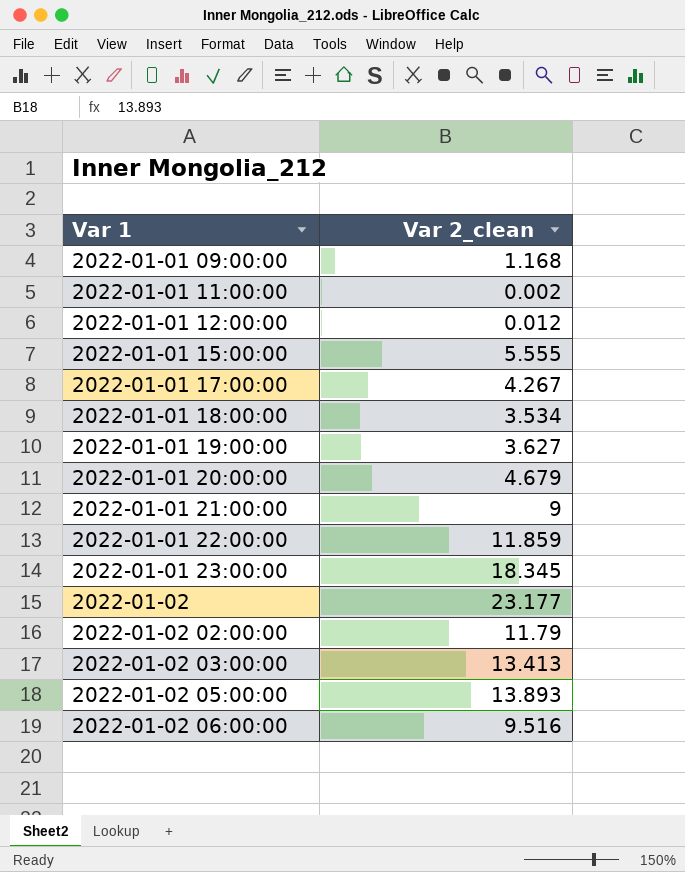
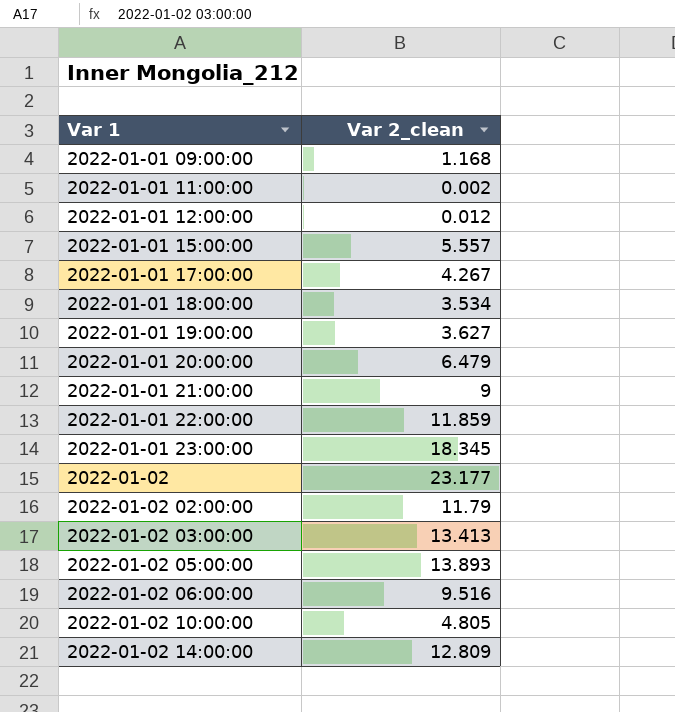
2022-01-01 15:00:00 | Var 2_clean: 5.555 -> 5.557
2022-01-01 20:00:00 | Var 2_clean: 4.679 -> 6.479
row 2022-01-02 10:00:00: none -> 4.805
row 2022-01-02 14:00:00: none -> 12.809

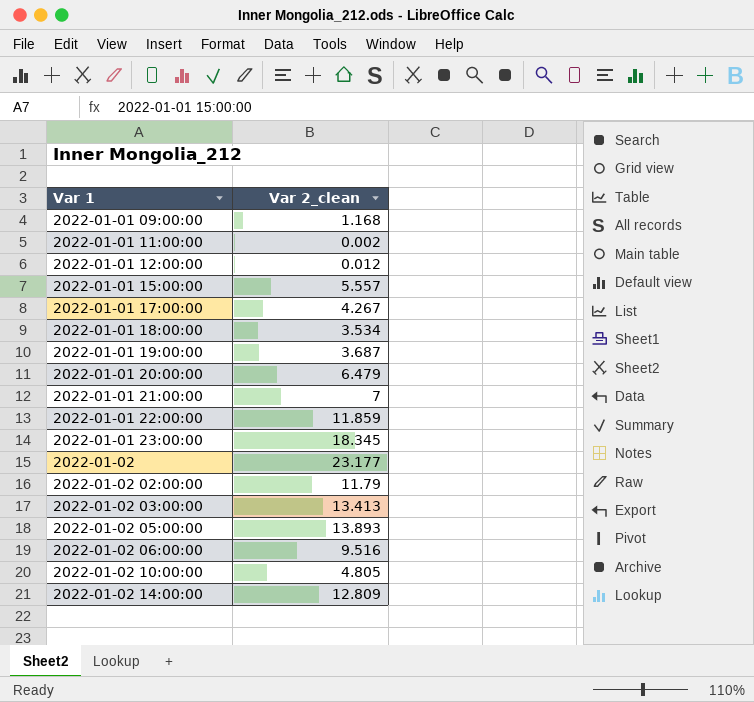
2022-01-01 19:00:00 | Var 2_clean: 3.627 -> 3.687
2022-01-01 21:00:00 | Var 2_clean: 9 -> 7

